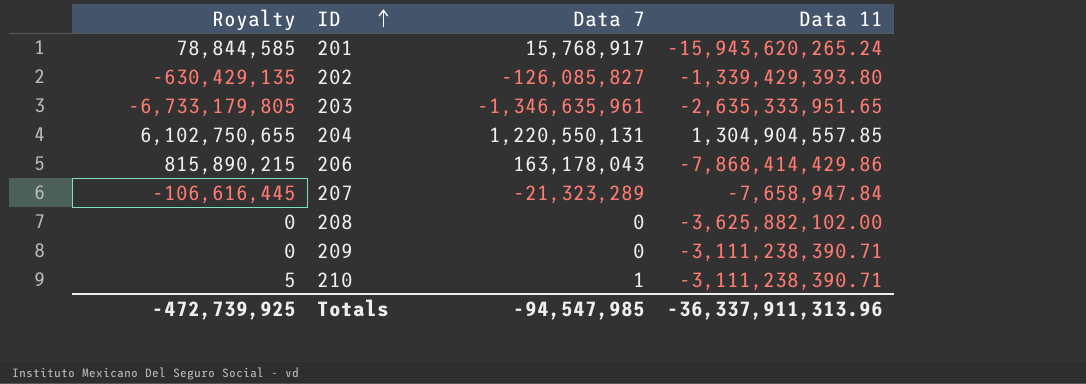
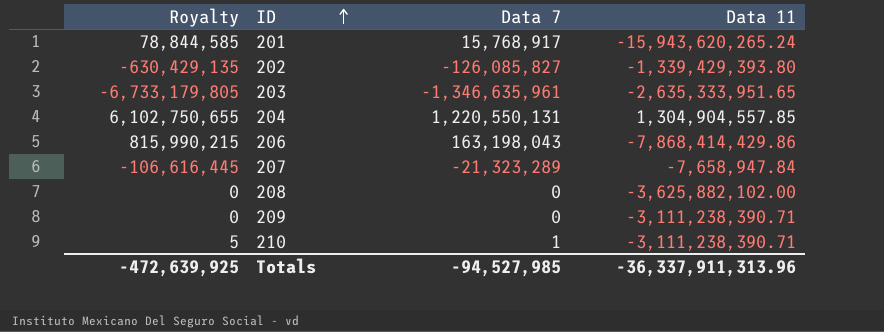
206 | Royalty: 815,890,215 -> 815,990,215
206 | Data 7: 163,178,043 -> 163,198,043
Totals | Royalty: -472,739,925 -> -472,639,925
Totals | Data 7: -94,547,985 -> -94,527,985

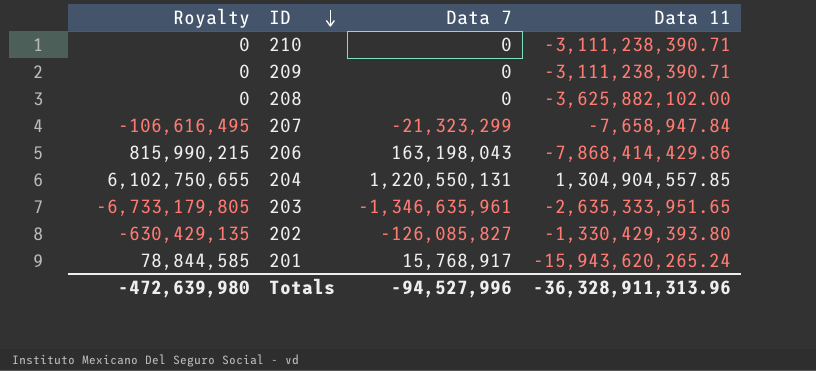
row order: ID ascending -> ID descending
210 | Royalty: 5 -> 0
210 | Data 7: 1 -> 0
207 | Royalty: -106,616,445 -> -106,616,495
207 | Data 7: -21,323,289 -> -21,323,299
202 | Data 11: -1,339,429,393.80 -> -1,330,429,393.80
Totals | Royalty: -472,639,925 -> -472,639,980
Totals | Data 7: -94,527,985 -> -94,527,996
Totals | Data 11: -36,337,911,313.96 -> -36,328,911,313.96

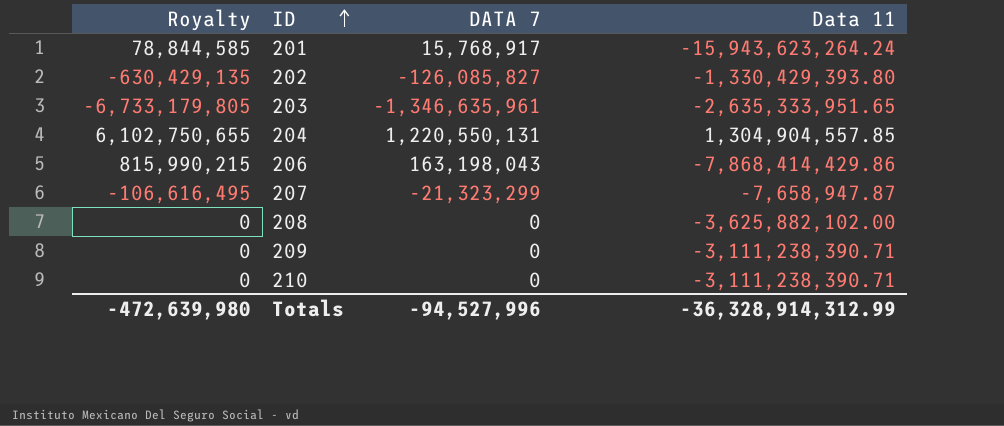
row order: ID descending -> ID ascending
column name: Data 7 -> DATA 7
201 | Data 11: -15,943,620,265.24 -> -15,943,623,264.24
207 | Data 11: -7,658,947.84 -> -7,658,947.87
Totals | Data 11: -36,328,911,313.96 -> -36,328,914,312.99

